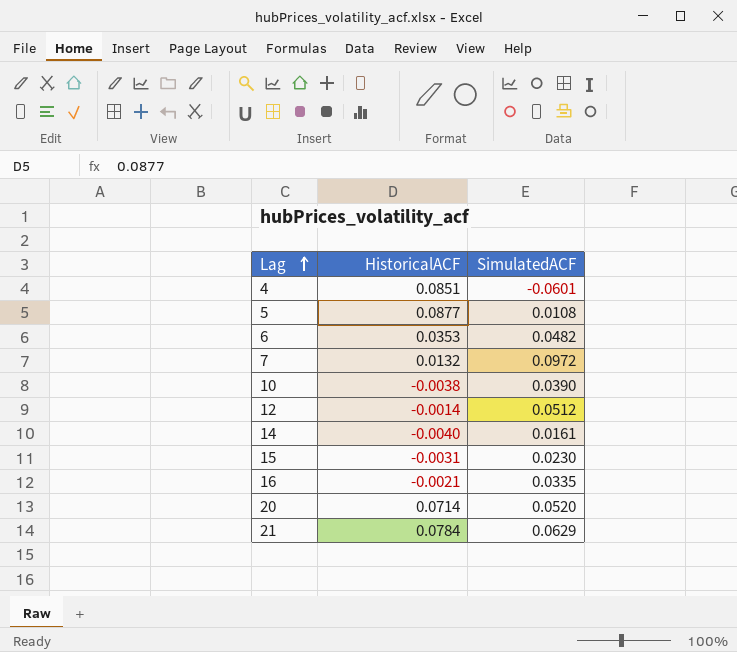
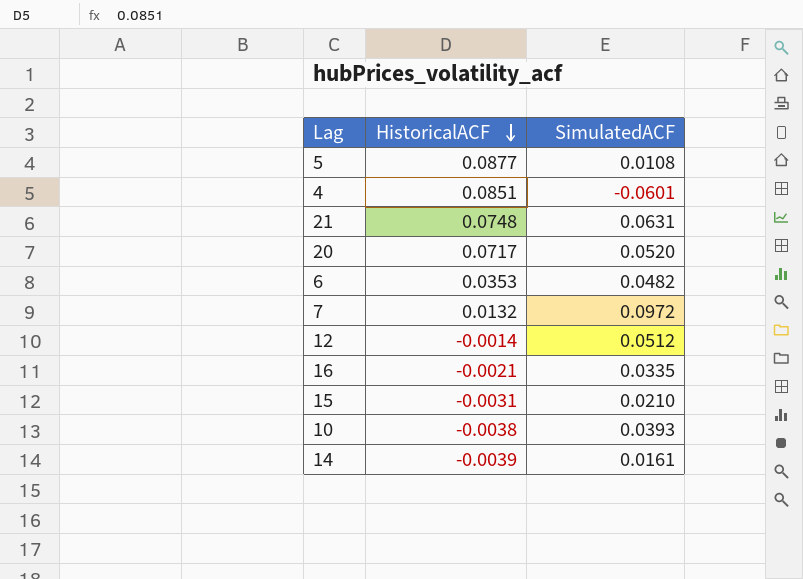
row order: Lag ascending -> HistoricalACF descending
21 | HistoricalACF: 0.0784 -> 0.0748
21 | SimulatedACF: 0.0629 -> 0.0631
20 | HistoricalACF: 0.0714 -> 0.0717
15 | SimulatedACF: 0.0230 -> 0.0210
10 | SimulatedACF: 0.0390 -> 0.0393
14 | HistoricalACF: -0.0040 -> -0.0039

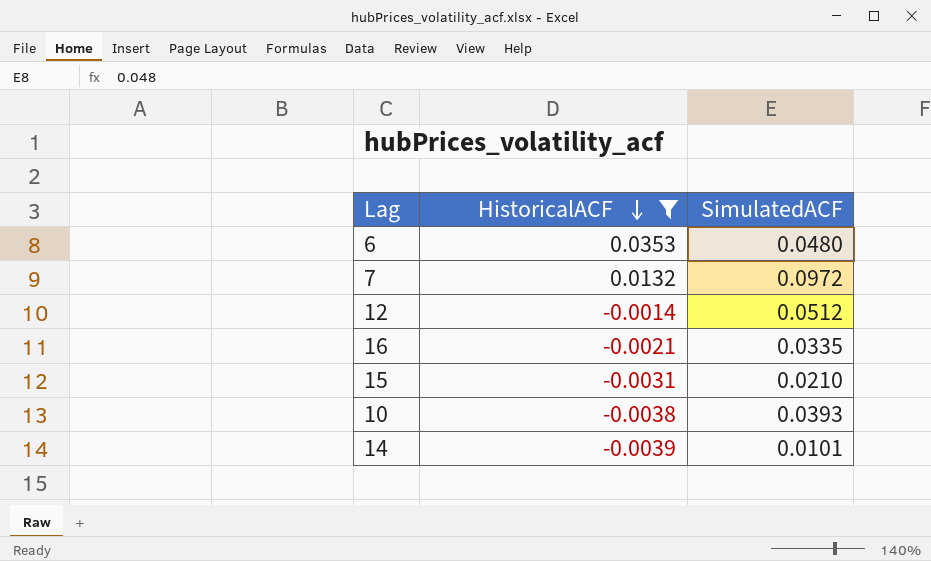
filter: none -> HistoricalACF <= 0.0353
6 | SimulatedACF: 0.0482 -> 0.0480
14 | SimulatedACF: 0.0161 -> 0.0101

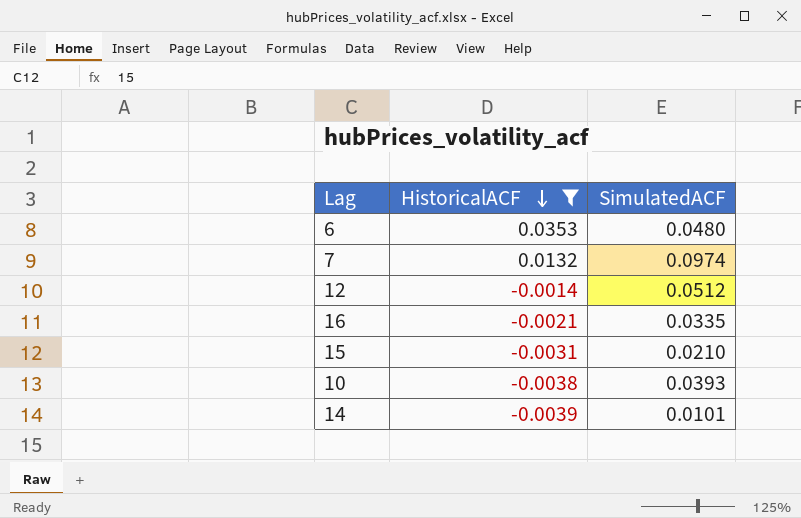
7 | SimulatedACF: 0.0972 -> 0.0974

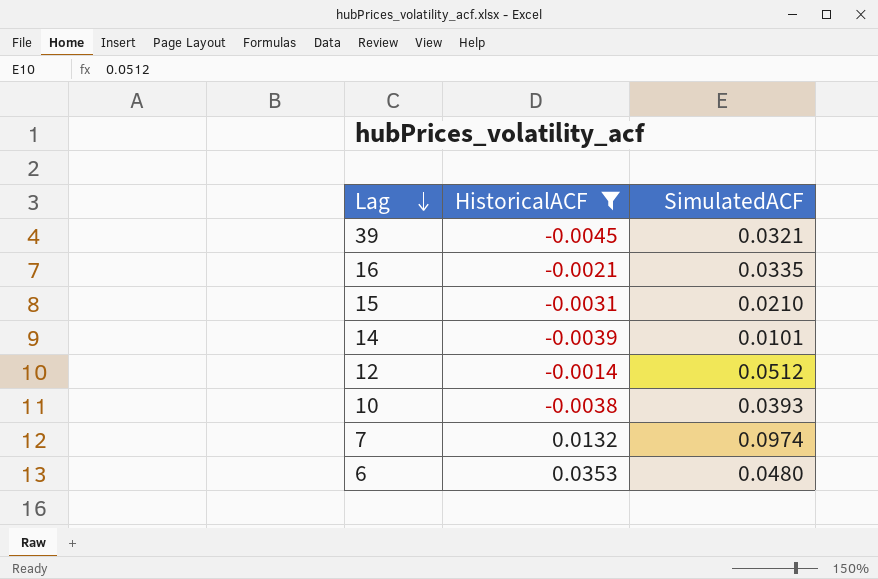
row order: HistoricalACF descending -> Lag descending
row 39: none -> -0.0045 | 0.0321

